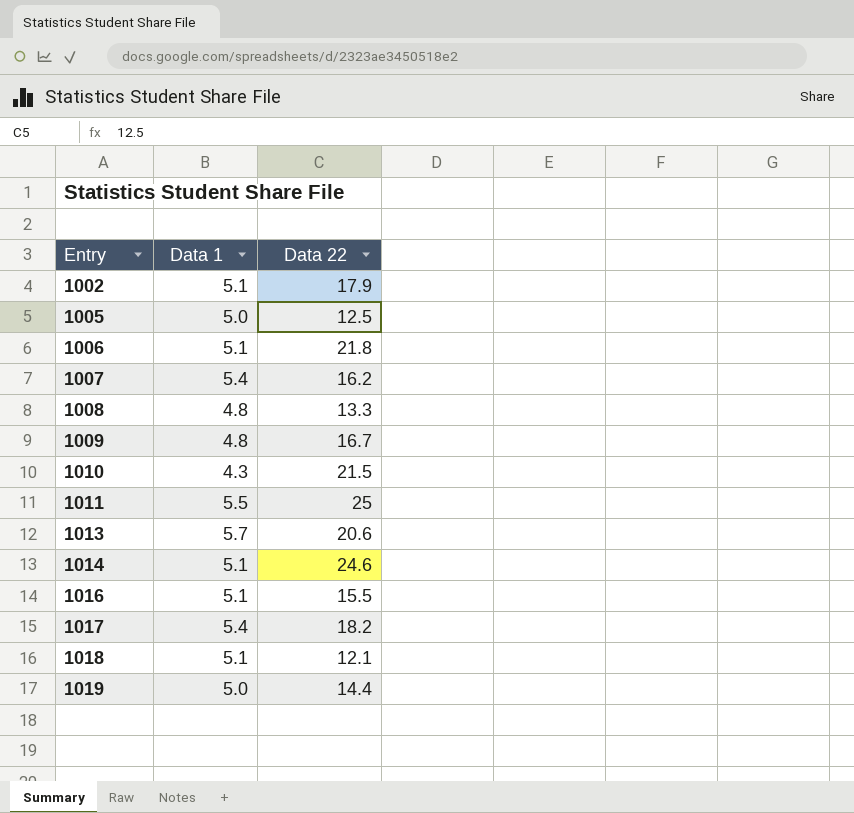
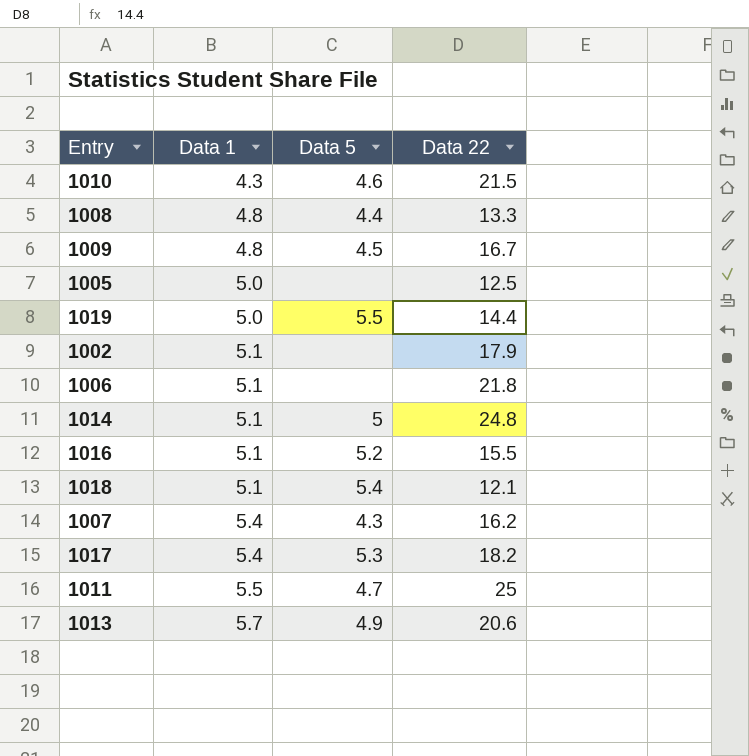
row order: Entry ascending -> Data 1 ascending
column Data 5 | position: none -> 3
1014 | Data 22: 24.6 -> 24.8

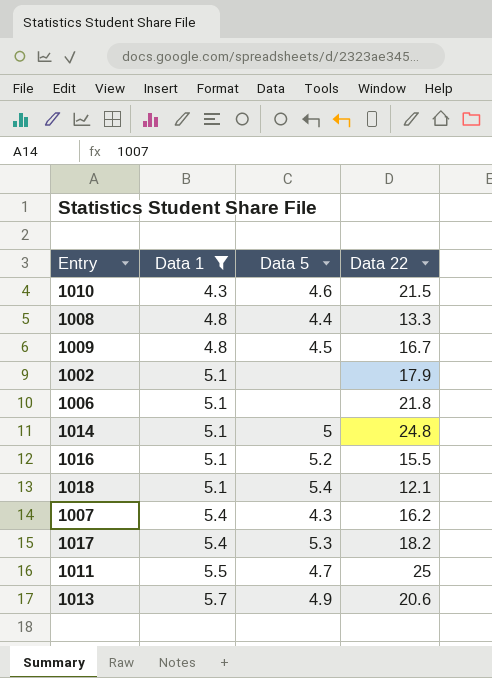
filter: none -> Data 1 != 5.0

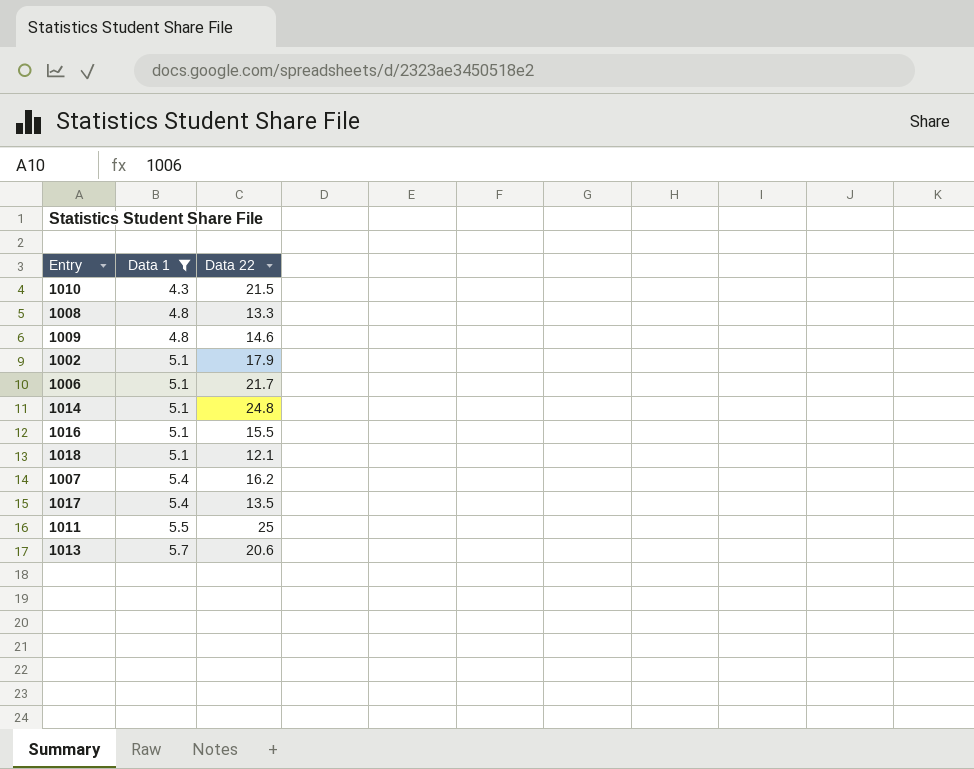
column Data 5 | position: 3 -> none
1009 | Data 22: 16.7 -> 14.6
1006 | Data 22: 21.8 -> 21.7
1017 | Data 22: 18.2 -> 13.5

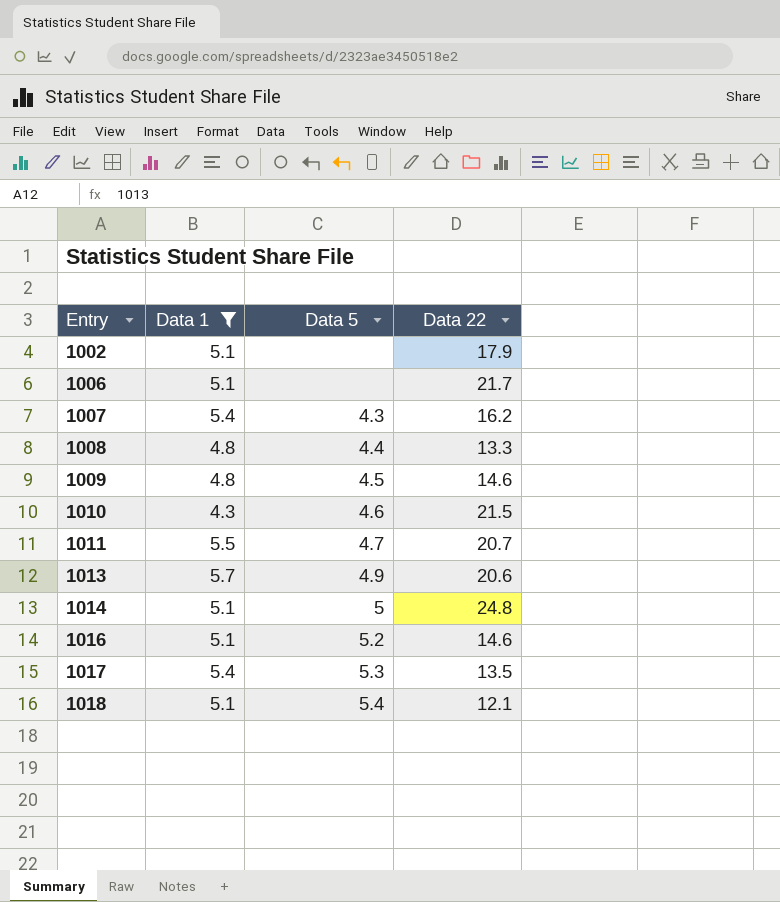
row order: Data 1 ascending -> Entry ascending
column Data 5 | position: none -> 3
1011 | Data 22: 25 -> 20.7
1016 | Data 22: 15.5 -> 14.6

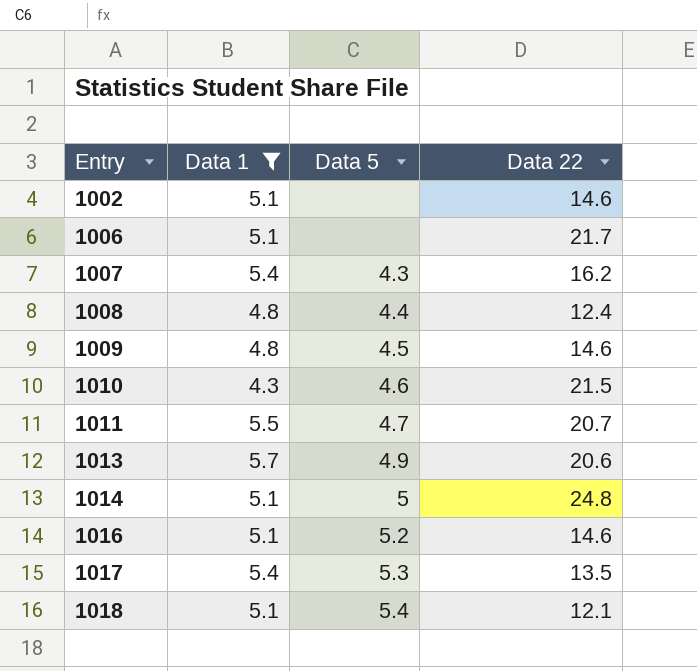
1002 | Data 22: 17.9 -> 14.6
1008 | Data 22: 13.3 -> 12.4

